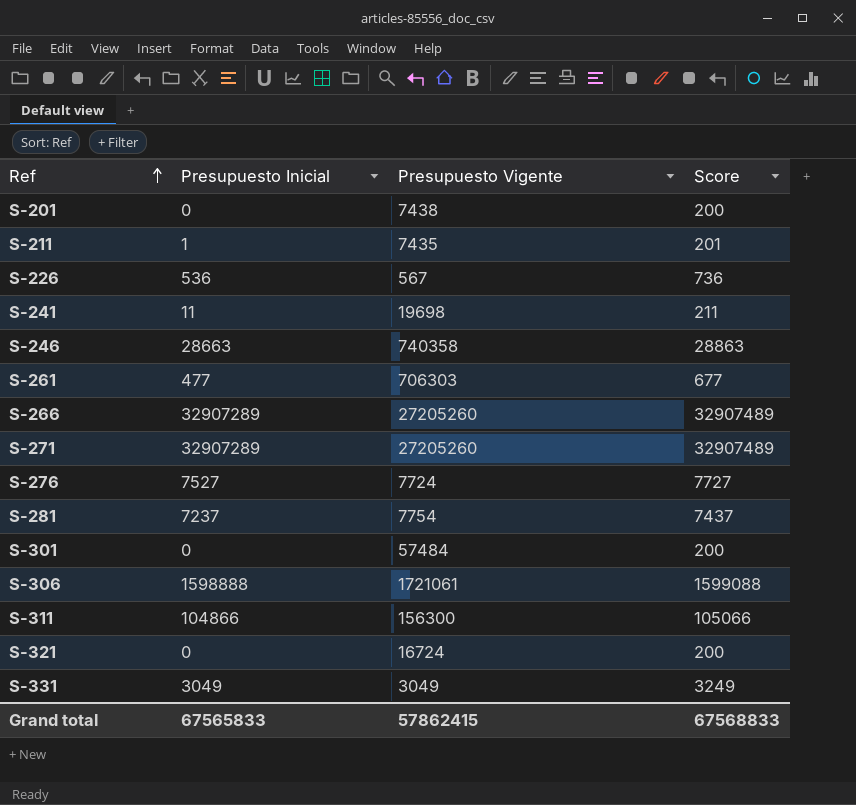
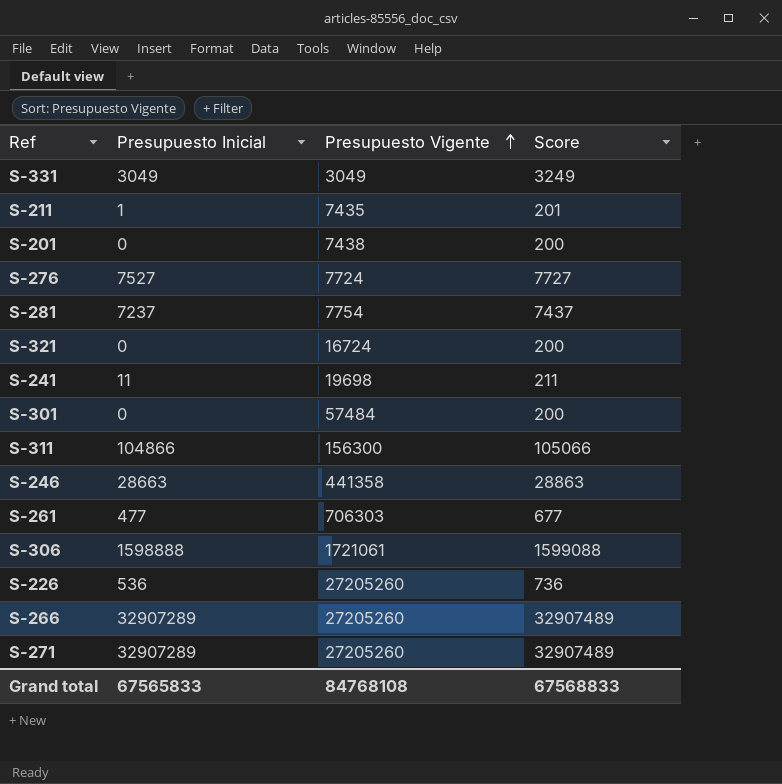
row order: Ref ascending -> Presupuesto Vigente ascending
S-246 | Presupuesto Vigente: 740358 -> 441358
S-226 | Presupuesto Vigente: 567 -> 27205260
Grand total | Presupuesto Vigente: 57862415 -> 84768108

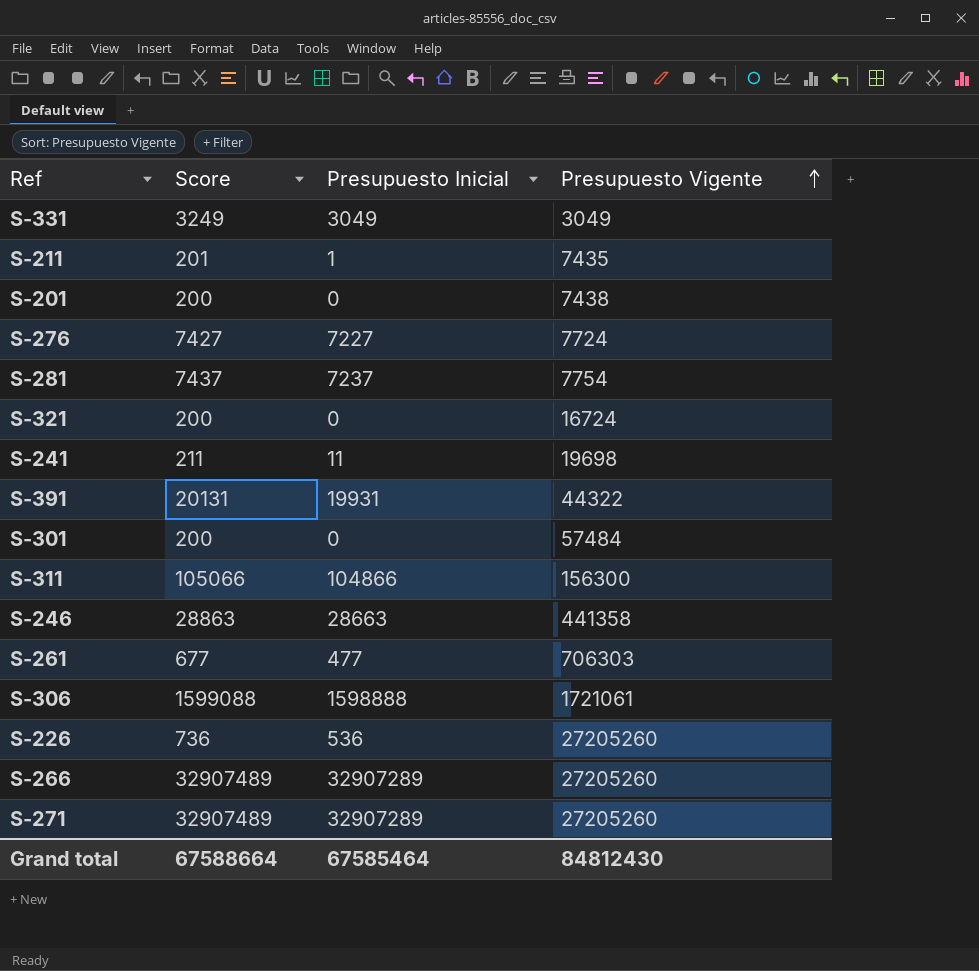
column Score | position: 4 -> 2
S-276 | Score: 7727 -> 7427
S-276 | Presupuesto Inicial: 7527 -> 7227
row S-391: none -> 20131 | 19931 | 44322
Grand total | Score: 67568833 -> 67588664
Grand total | Presupuesto Inicial: 67565833 -> 67585464
Grand total | Presupuesto Vigente: 84768108 -> 84812430

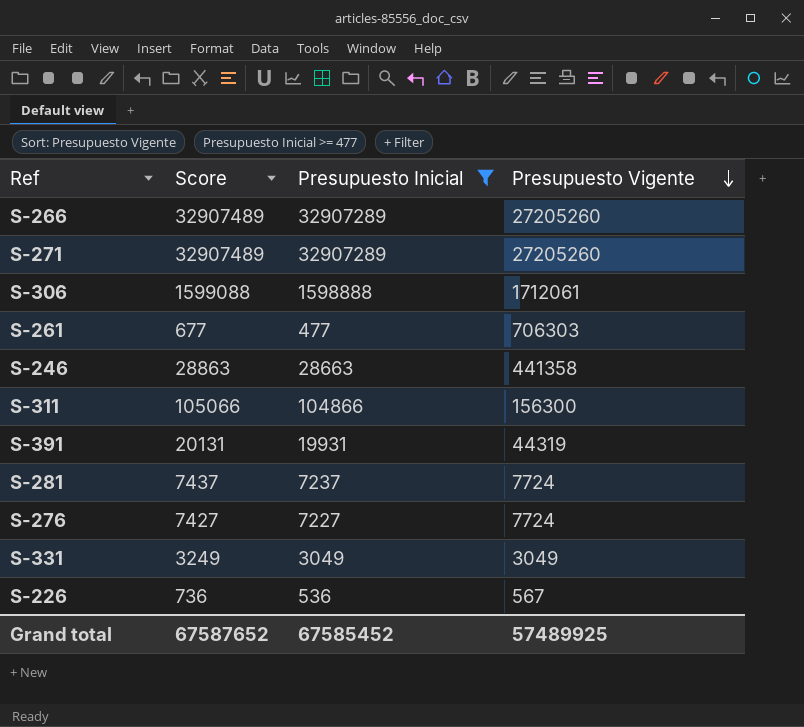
filter: none -> Presupuesto Inicial >= 477
row order: Presupuesto Vigente ascending -> Presupuesto Vigente descending
S-306 | Presupuesto Vigente: 1721061 -> 1712061
S-391 | Presupuesto Vigente: 44322 -> 44319
S-281 | Presupuesto Vigente: 7754 -> 7724
S-226 | Presupuesto Vigente: 27205260 -> 567
Grand total | Score: 67588664 -> 67587652
Grand total | Presupuesto Inicial: 67585464 -> 67585452
Grand total | Presupuesto Vigente: 84812430 -> 57489925

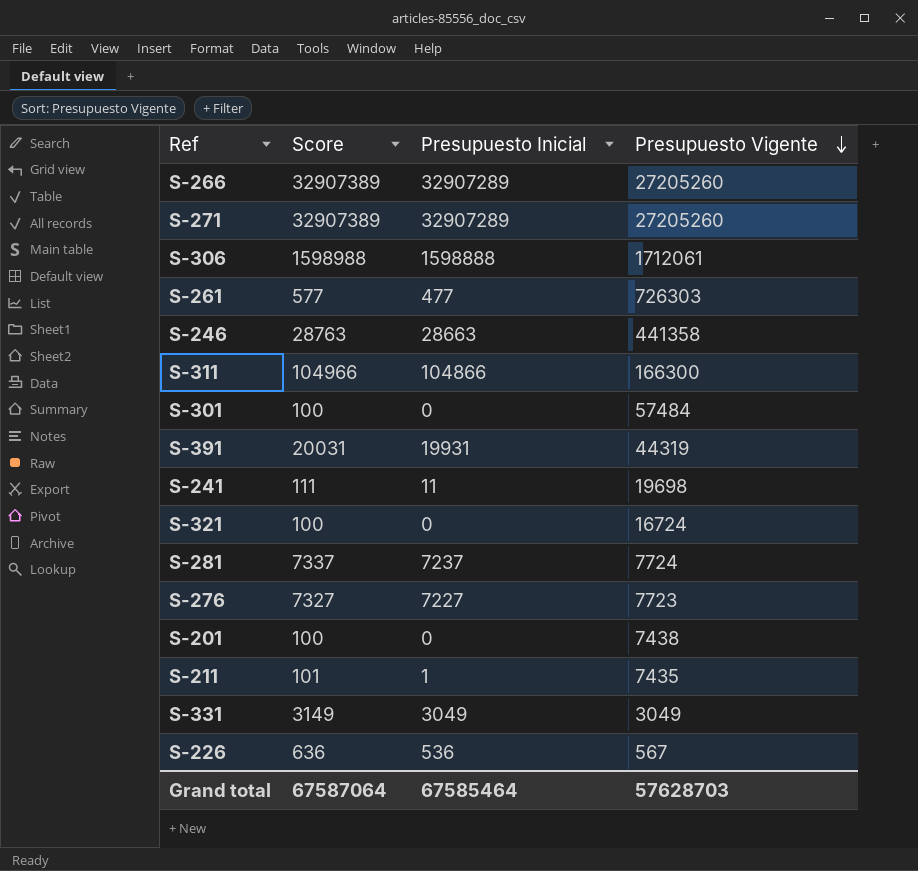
filter: Presupuesto Inicial >= 477 -> none
column Score | formula: [Presupuesto Inicial] + 200 -> [Presupuesto Inicial] + 100
S-261 | Presupuesto Vigente: 706303 -> 726303
S-311 | Presupuesto Vigente: 156300 -> 166300
S-276 | Presupuesto Vigente: 7724 -> 7723
Grand total | Score: 67587652 -> 67587064
Grand total | Presupuesto Inicial: 67585452 -> 67585464
Grand total | Presupuesto Vigente: 57489925 -> 57628703

